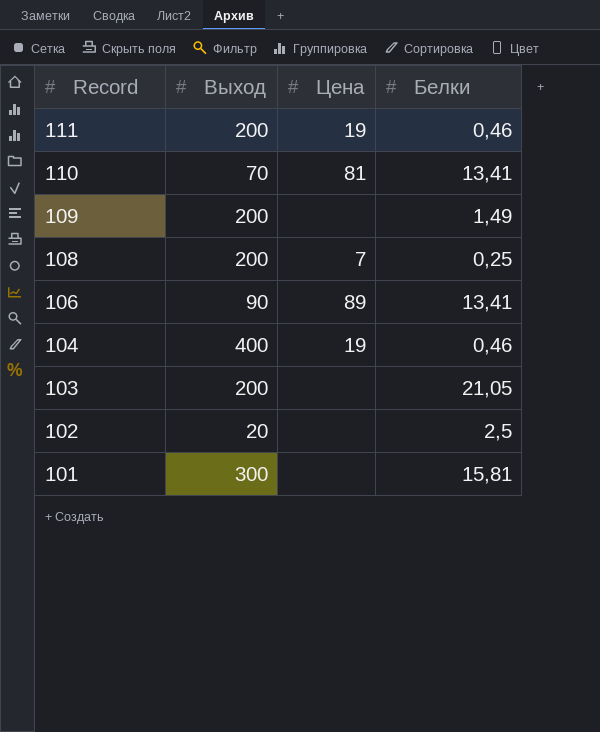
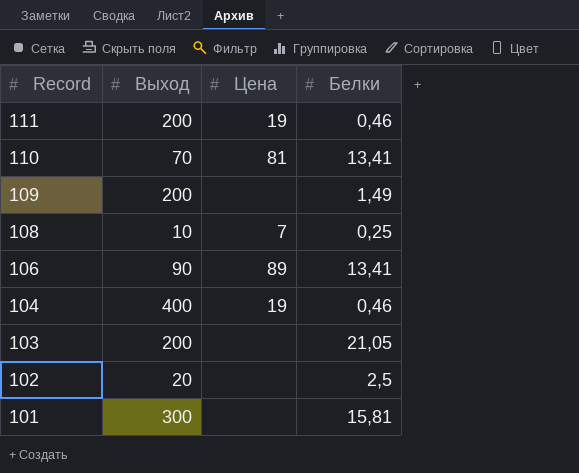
108 | Выход: 200 -> 10

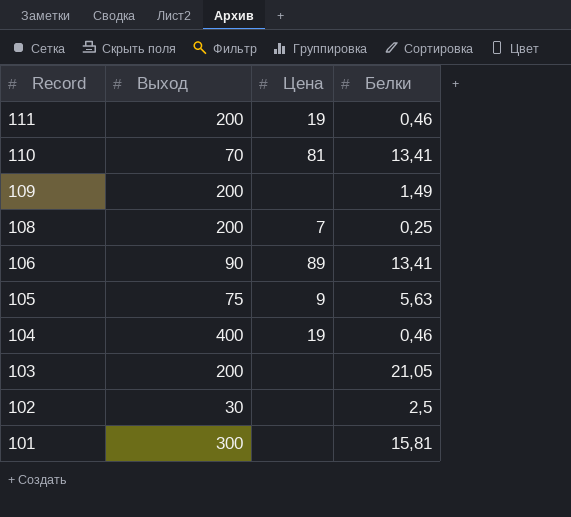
108 | Выход: 10 -> 200
row 105: none -> 75 | 9 | 5,63
102 | Выход: 20 -> 30

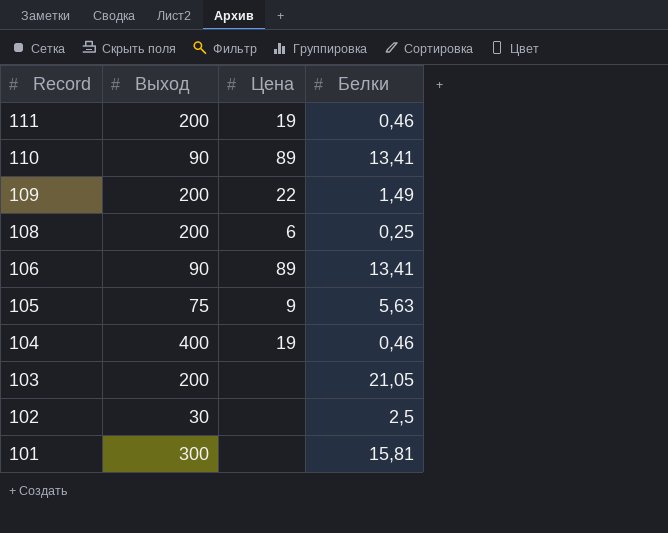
110 | Выход: 70 -> 90
110 | Цена: 81 -> 89
109 | Цена: none -> 22
108 | Цена: 7 -> 6

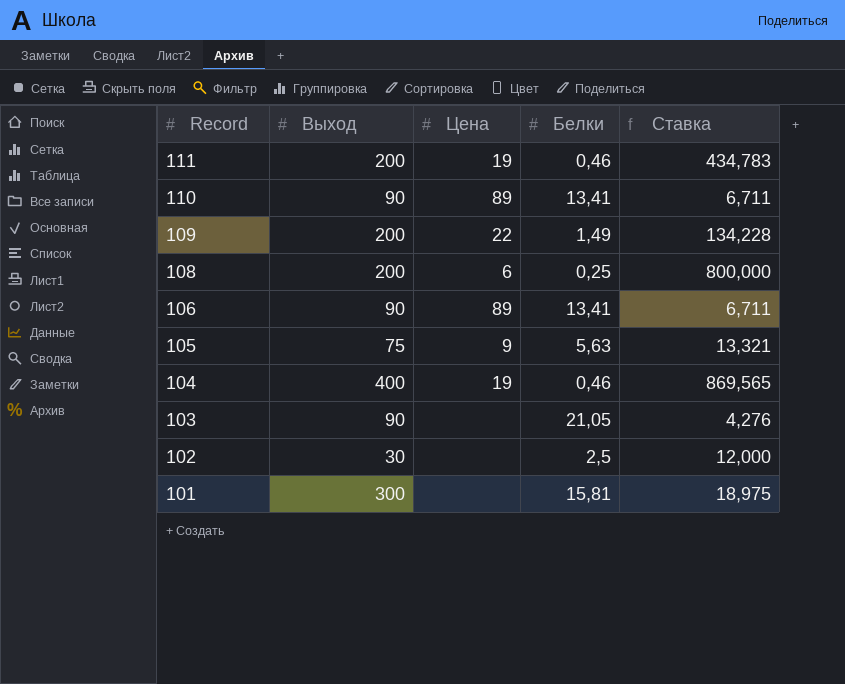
column Ставка | formula: none -> [Выход] / [Белки]
103 | Выход: 200 -> 90

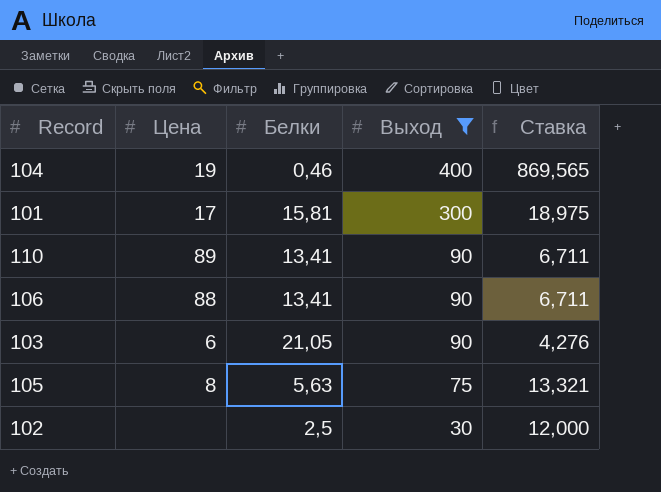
filter: none -> Выход != 200
row order: Record descending -> Выход descending
column Выход | position: 2 -> 4
101 | Цена: none -> 17
106 | Цена: 89 -> 88
103 | Цена: none -> 6
105 | Цена: 9 -> 8

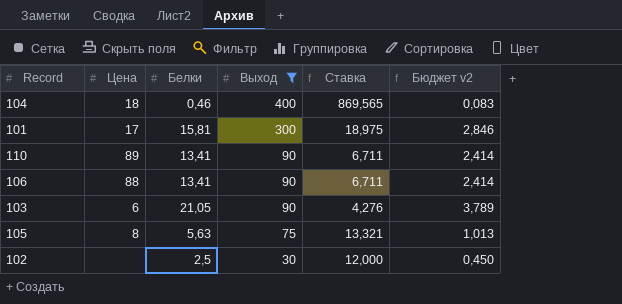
column Бюджет v2 | formula: none -> [Белки] * 0,18
104 | Цена: 19 -> 18

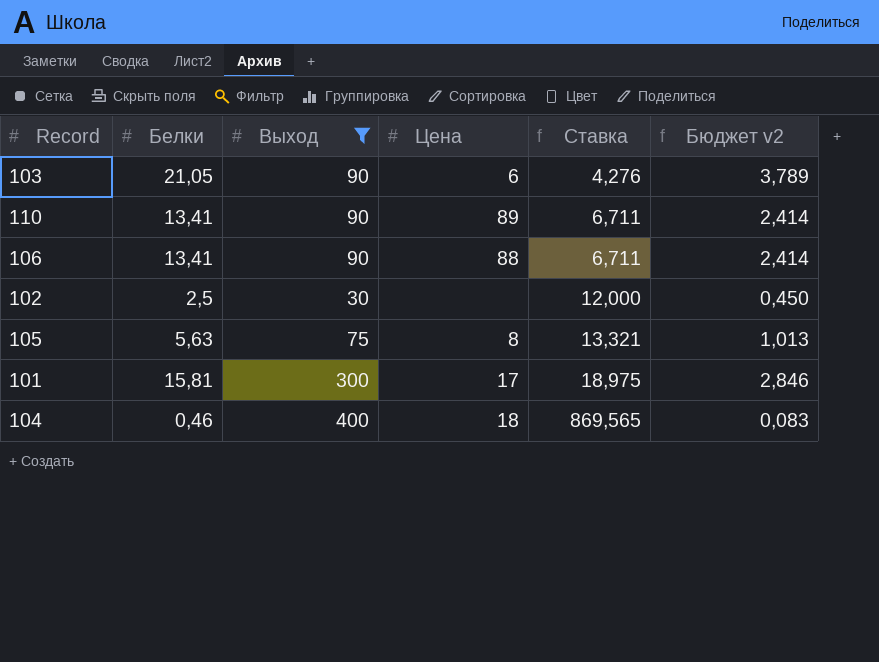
row order: Выход descending -> Ставка ascending
column Цена | position: 2 -> 4

